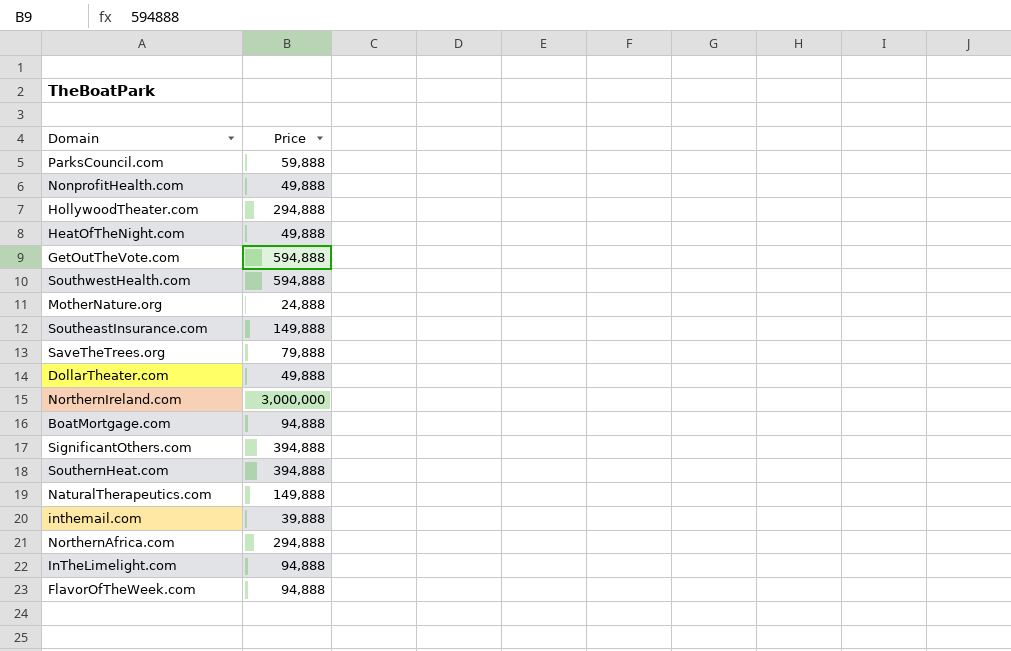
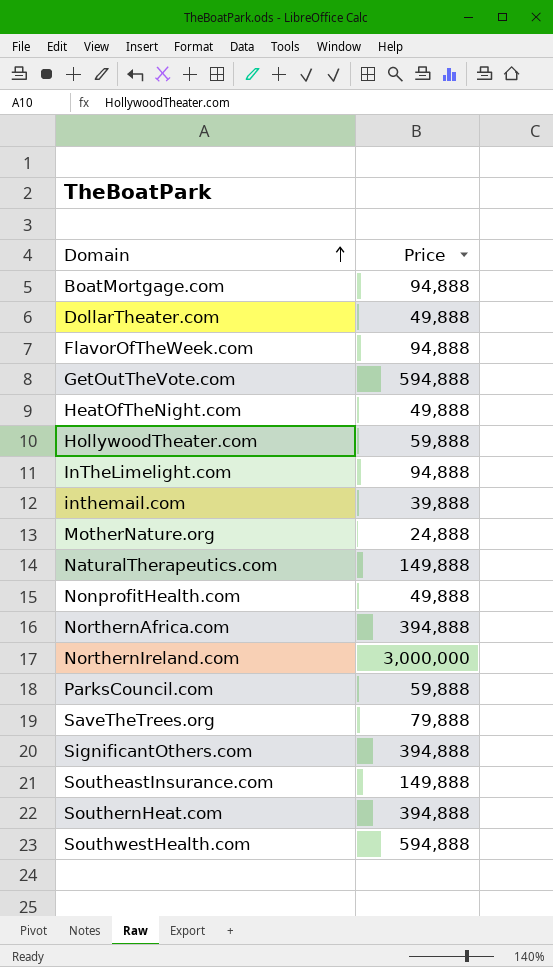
row order: none -> Domain ascending
HollywoodTheater.com | Price: 294,888 -> 59,888
NorthernAfrica.com | Price: 294,888 -> 394,888

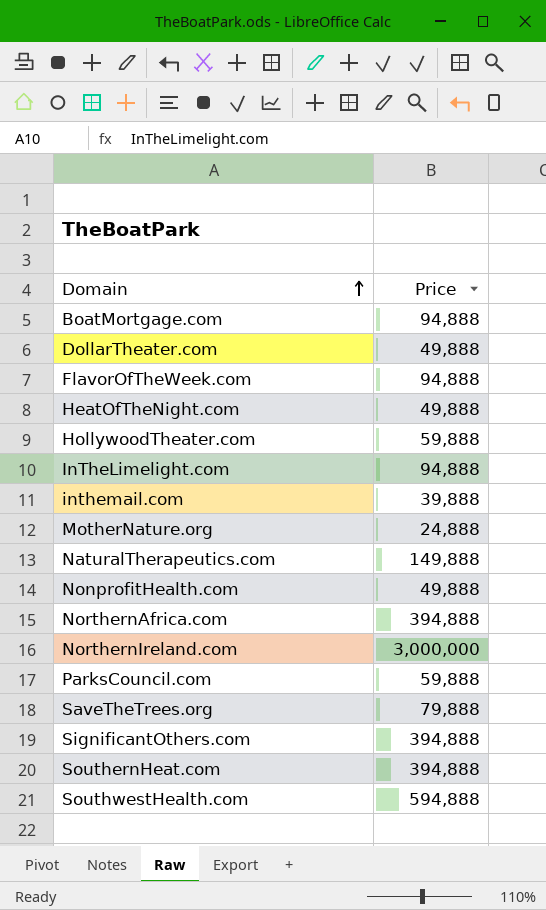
row GetOutTheVote.com: 594,888 -> none
row SoutheastInsurance.com: 149,888 -> none

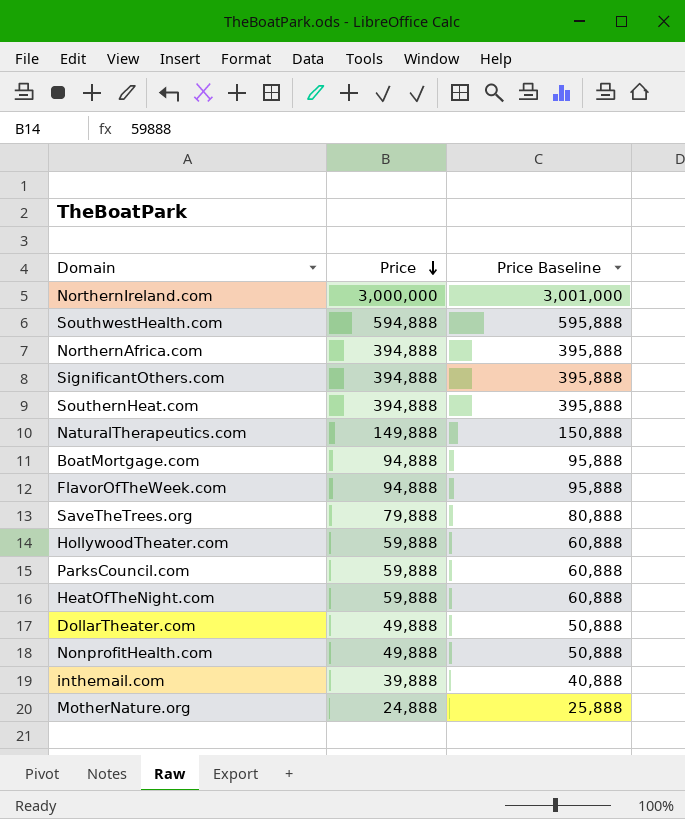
row order: Domain ascending -> Price descending
column Price Baseline | formula: none -> [Price] + 1000
row InTheLimelight.com: 94,888 -> none
HeatOfTheNight.com | Price: 49,888 -> 59,888

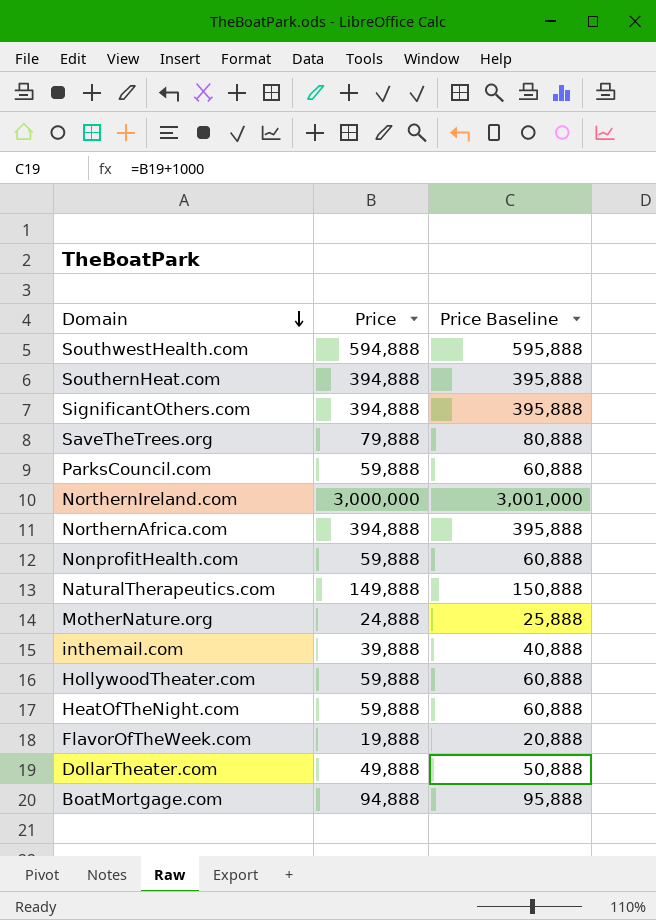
row order: Price descending -> Domain descending
NonprofitHealth.com | Price: 49,888 -> 59,888
NonprofitHealth.com | Price Baseline: 50,888 -> 60,888
FlavorOfTheWeek.com | Price: 94,888 -> 19,888
FlavorOfTheWeek.com | Price Baseline: 95,888 -> 20,888

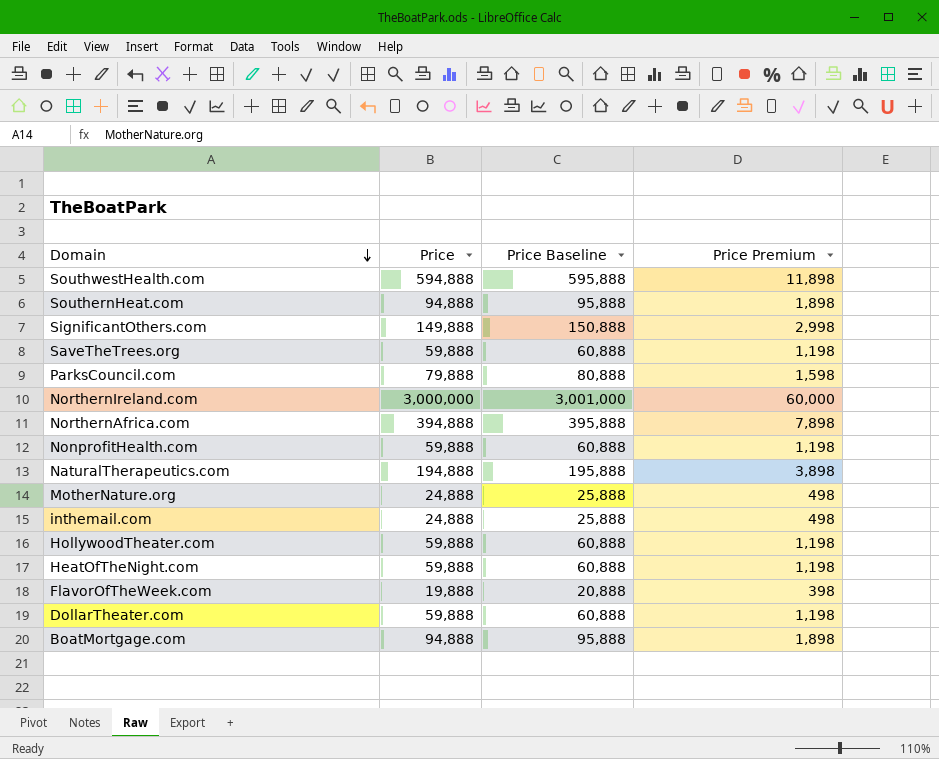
column Price Premium | formula: none -> [Price] * 0.02
SouthernHeat.com | Price: 394,888 -> 94,888
SouthernHeat.com | Price Baseline: 395,888 -> 95,888
SignificantOthers.com | Price: 394,888 -> 149,888
SignificantOthers.com | Price Baseline: 395,888 -> 150,888
SaveTheTrees.org | Price: 79,888 -> 59,888
SaveTheTrees.org | Price Baseline: 80,888 -> 60,888
ParksCouncil.com | Price: 59,888 -> 79,888
ParksCouncil.com | Price Baseline: 60,888 -> 80,888
NaturalTherapeutics.com | Price: 149,888 -> 194,888
NaturalTherapeutics.com | Price Baseline: 150,888 -> 195,888
inthemail.com | Price: 39,888 -> 24,888
inthemail.com | Price Baseline: 40,888 -> 25,888
DollarTheater.com | Price: 49,888 -> 59,888
DollarTheater.com | Price Baseline: 50,888 -> 60,888

